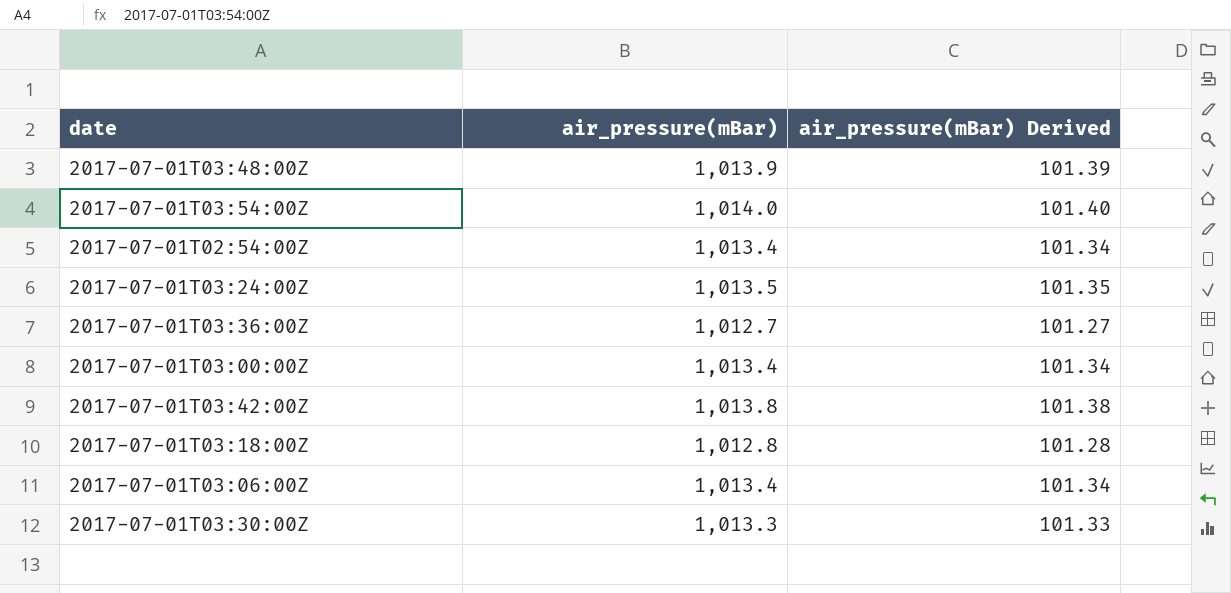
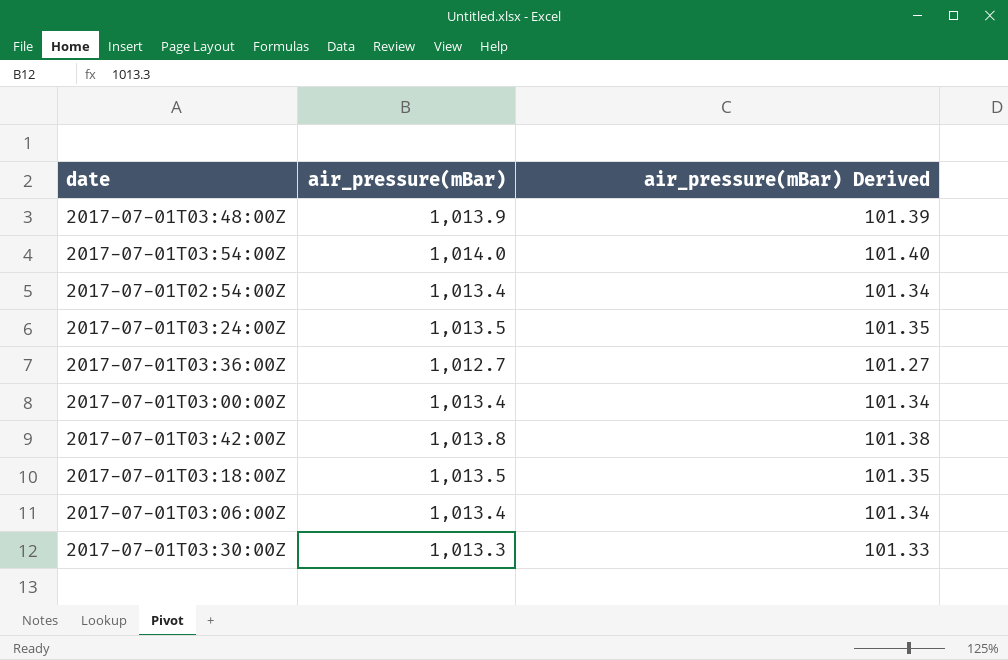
2017-07-01T03:18:00Z | air_pressure(mBar): 1,012.8 -> 1,013.5
2017-07-01T03:18:00Z | air_pressure(mBar) Derived: 101.28 -> 101.35

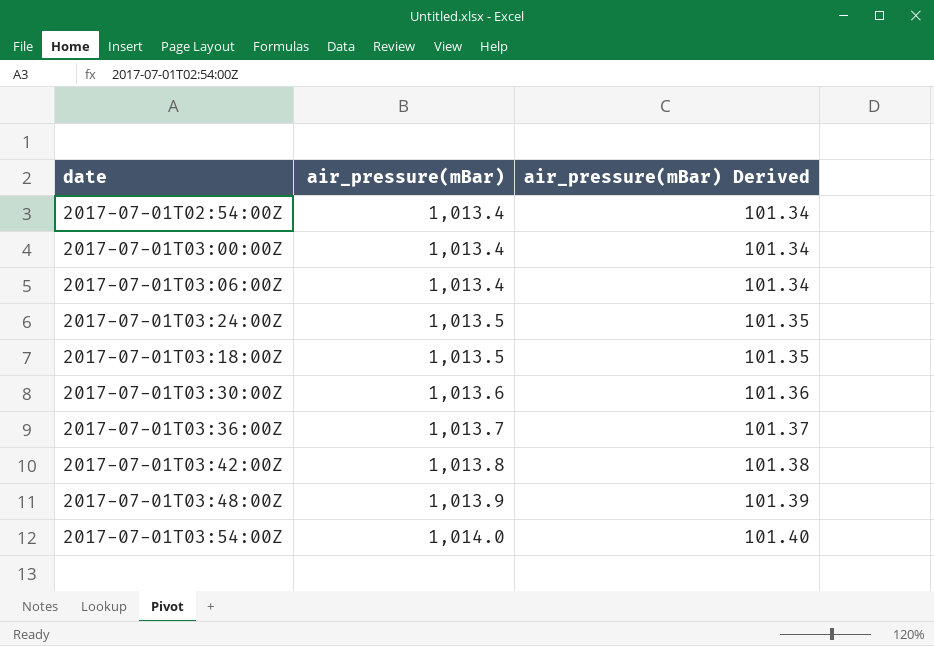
row order: none -> air_pressure(mBar) ascending
2017-07-01T03:30:00Z | air_pressure(mBar): 1,013.3 -> 1,013.6
2017-07-01T03:30:00Z | air_pressure(mBar) Derived: 101.33 -> 101.36
2017-07-01T03:36:00Z | air_pressure(mBar): 1,012.7 -> 1,013.7
2017-07-01T03:36:00Z | air_pressure(mBar) Derived: 101.27 -> 101.37

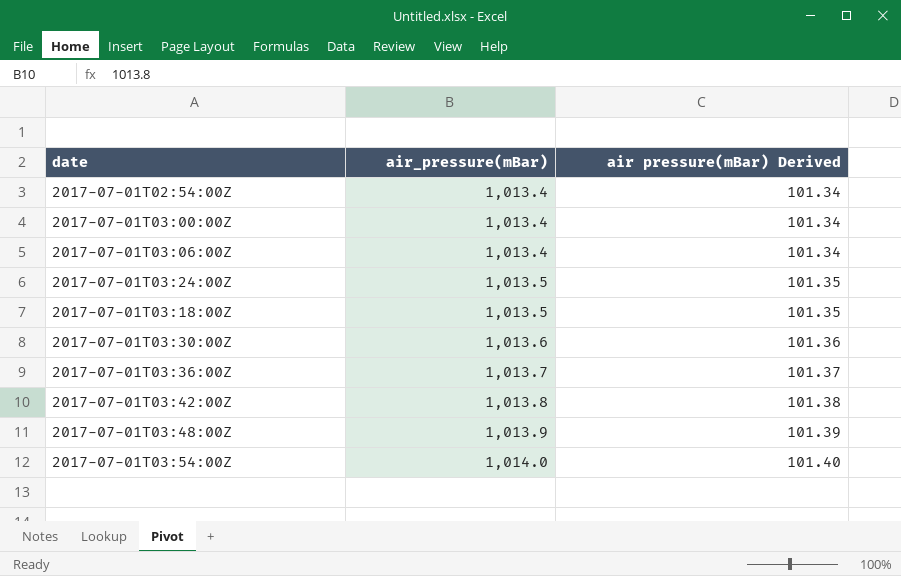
column name: air_pressure(mBar) Derived -> air pressure(mBar) Derived

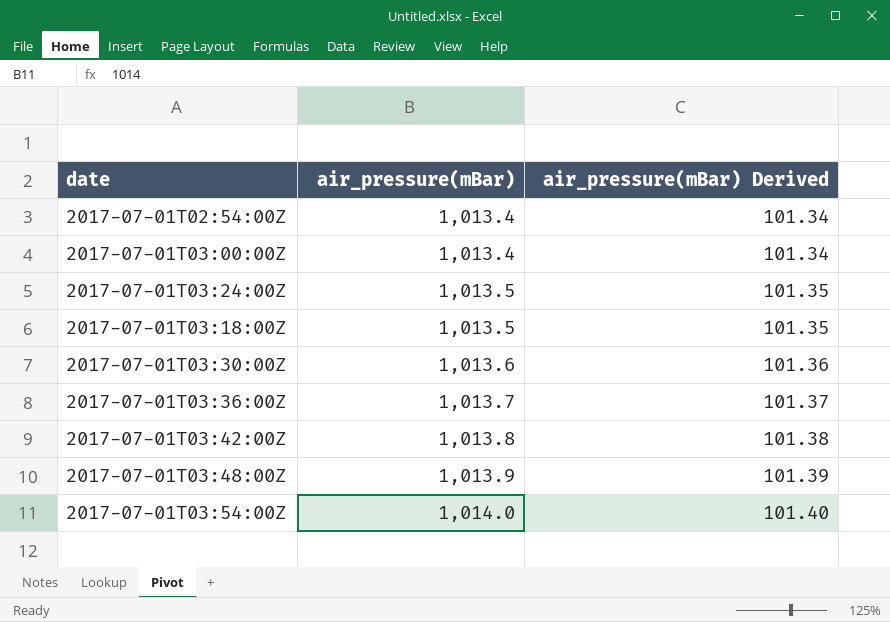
column name: air pressure(mBar) Derived -> air_pressure(mBar) Derived
row 2017-07-01T03:06:00Z: 1,013.4 | 101.34 -> none

